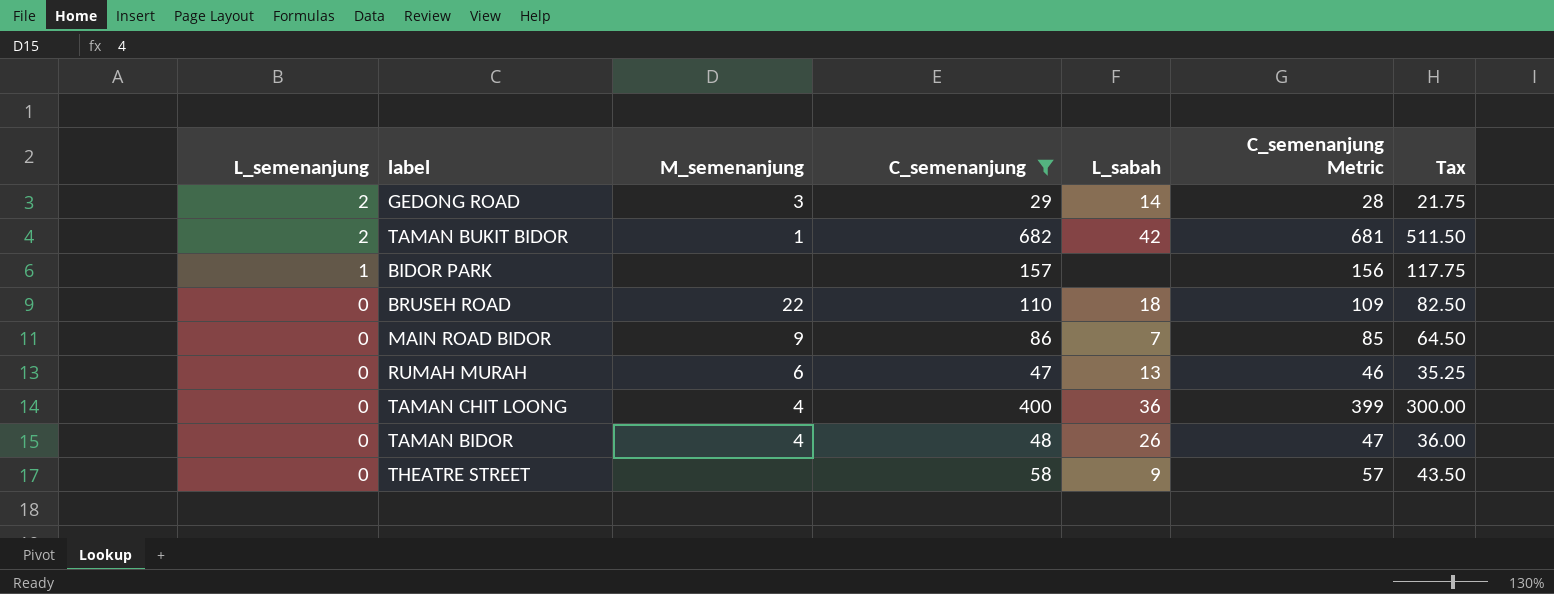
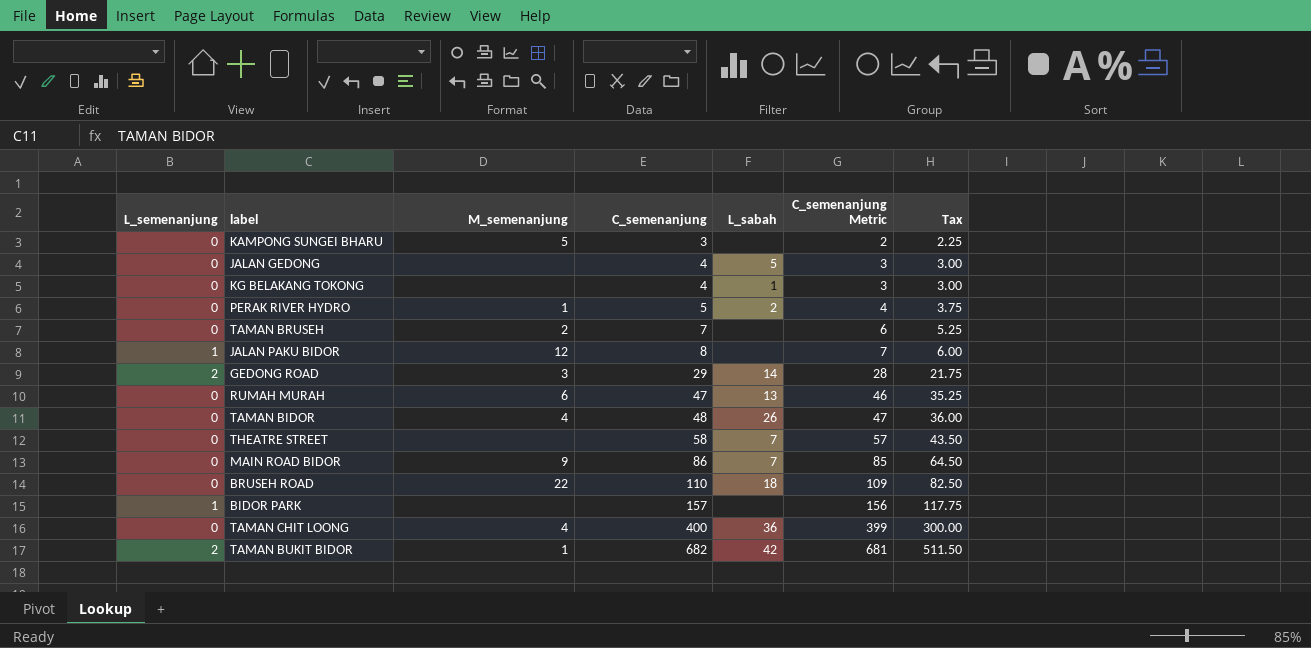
filter: C_semenanjung >= 29 -> none
row order: L_semenanjung descending -> C_semenanjung ascending
THEATRE STREET | L_sabah: 9 -> 7

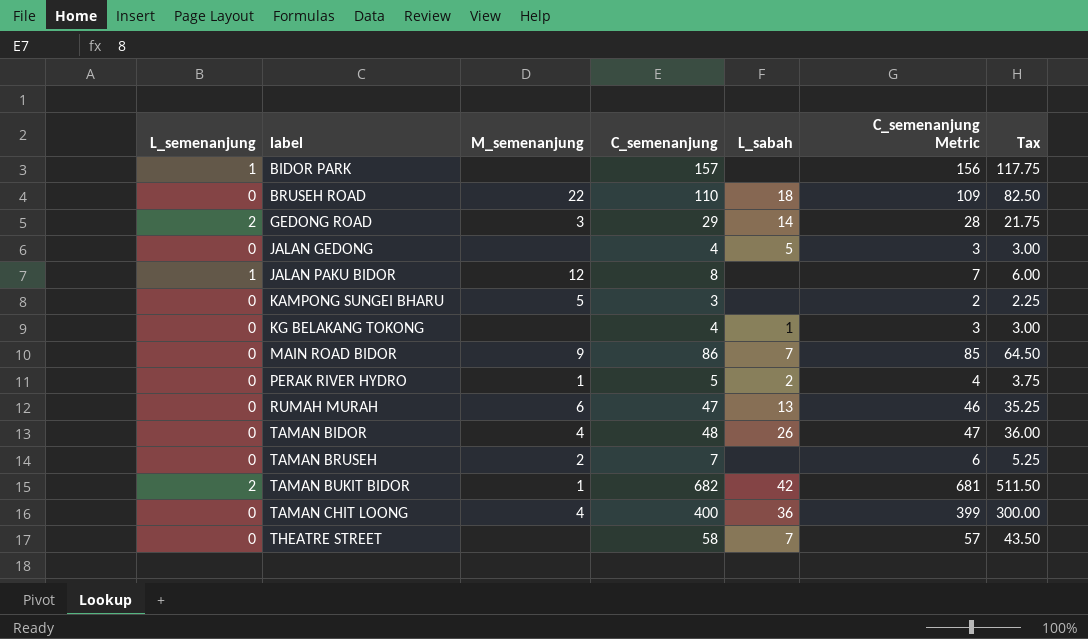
row order: C_semenanjung ascending -> label ascending

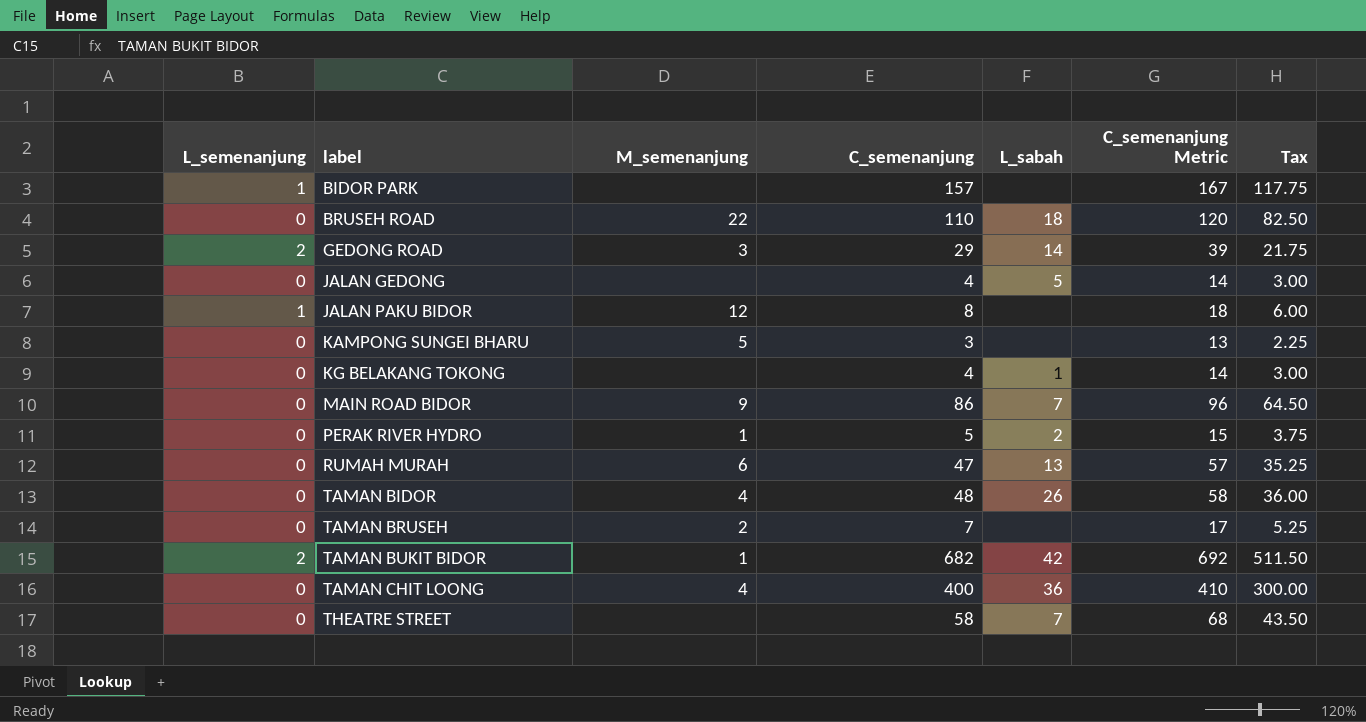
column C_semenanjung Metric | formula: [C_semenanjung] - 1 -> [C_semenanjung] + 10

